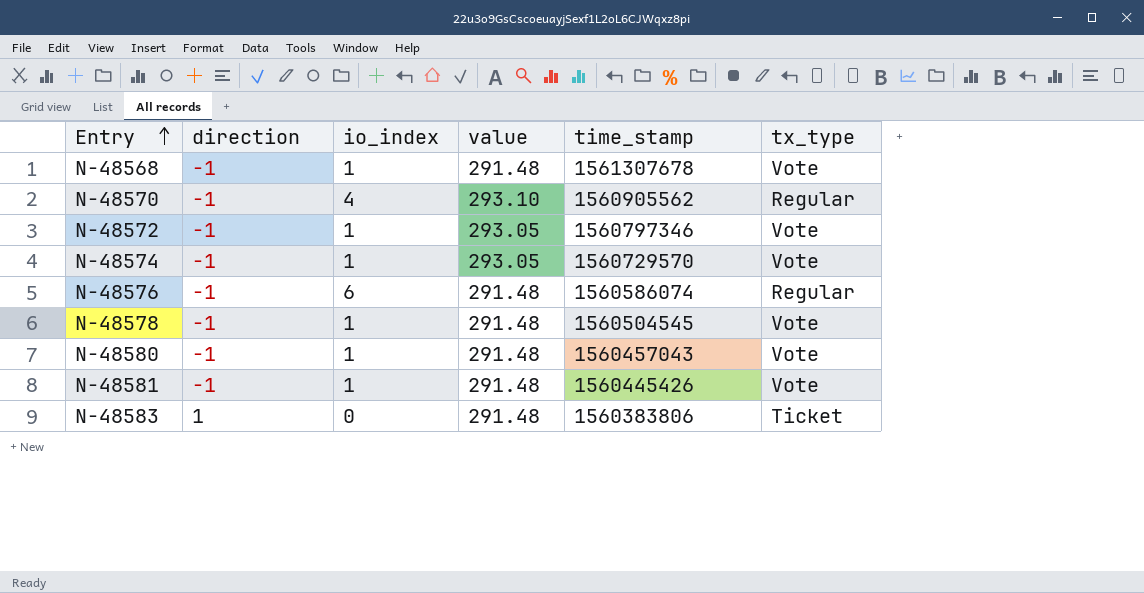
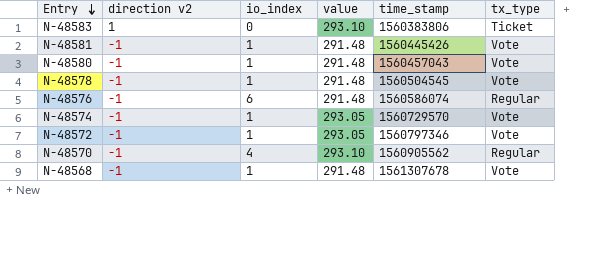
row order: Entry ascending -> Entry descending
column name: direction -> direction v2
N-48583 | value: 291.48 -> 293.10

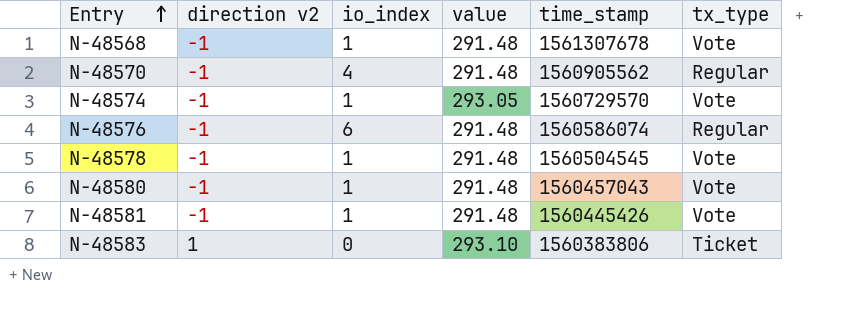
row order: Entry descending -> Entry ascending
row N-48572: -1 | 1 | 293.05 | 1560797346 | Vote -> none
N-48570 | value: 293.10 -> 291.48

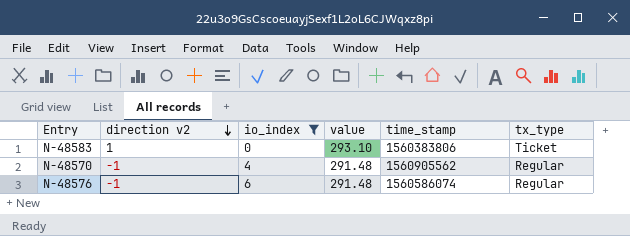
filter: none -> io_index != 1
row order: Entry ascending -> direction v2 descending

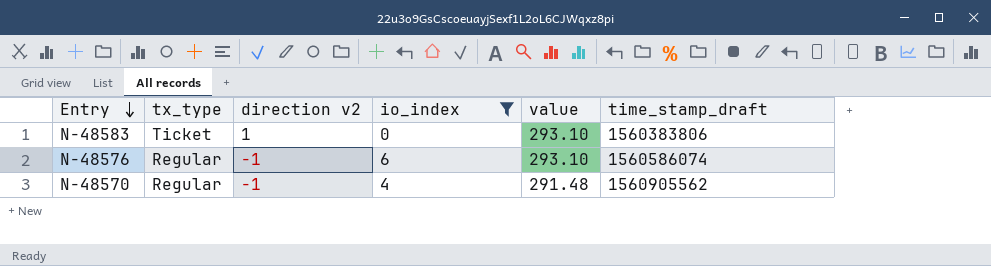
row order: direction v2 descending -> Entry descending
column tx_type | position: 6 -> 2
column name: time_stamp -> time_stamp_draft
N-48576 | value: 291.48 -> 293.10

